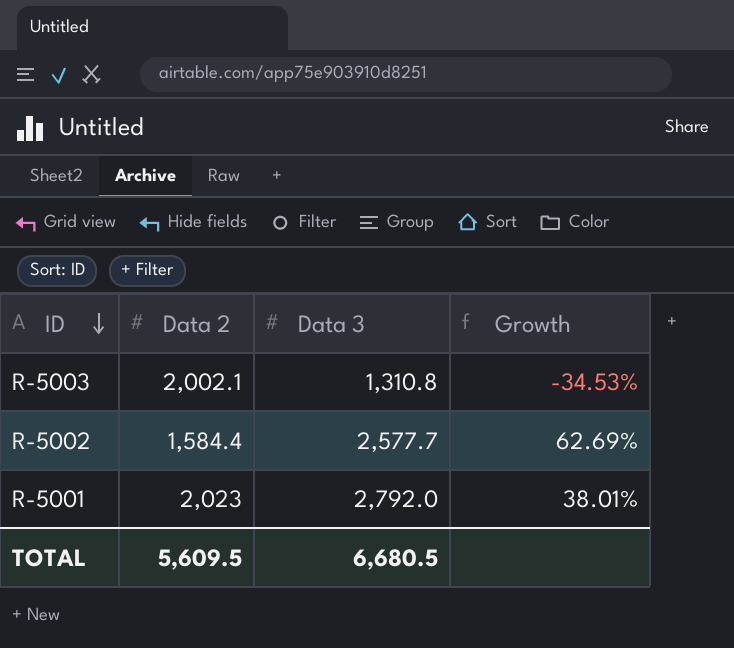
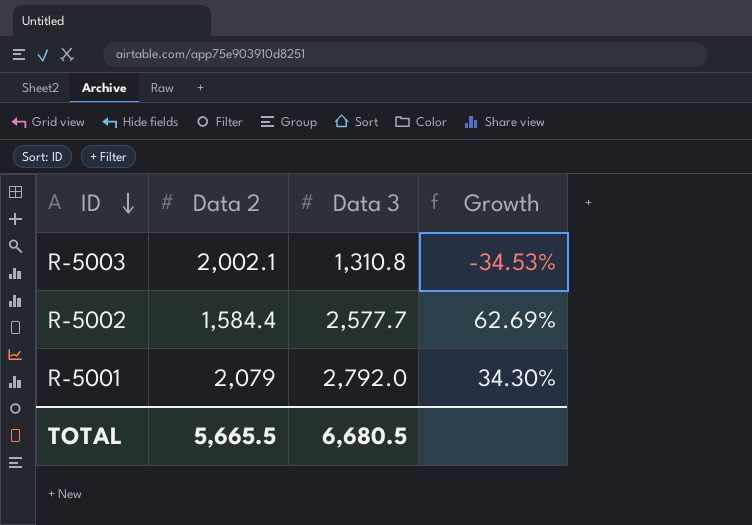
R-5001 | Data 2: 2,023 -> 2,079
R-5001 | Growth: 38.01% -> 34.30%
TOTAL | Data 2: 5,609.5 -> 5,665.5

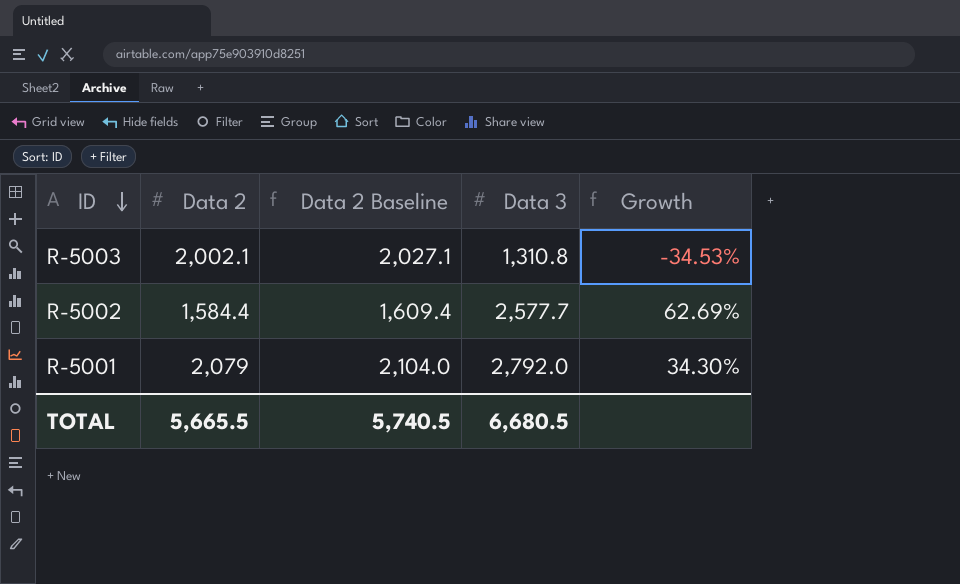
column Data 2 Baseline | formula: none -> [Data 2] + 25

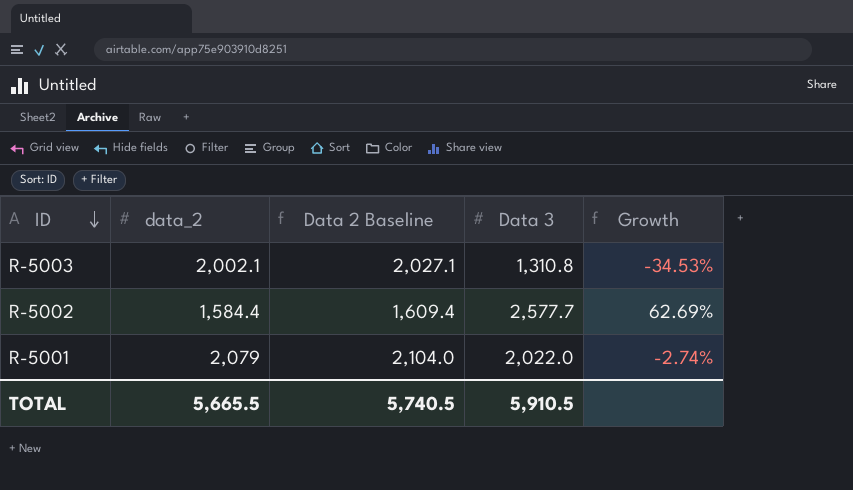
column name: Data 2 -> data_2
R-5001 | Data 3: 2,792.0 -> 2,022.0
R-5001 | Growth: 34.30% -> -2.74%
TOTAL | Data 3: 6,680.5 -> 5,910.5

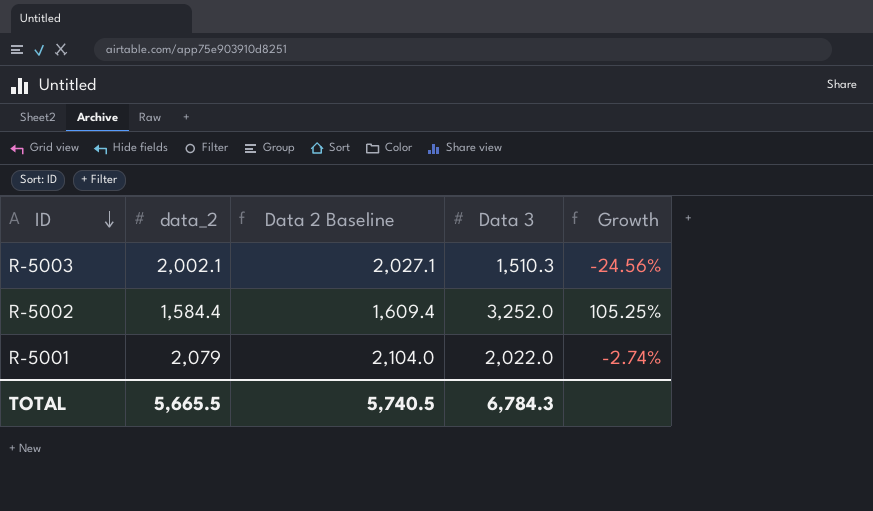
R-5003 | Data 3: 1,310.8 -> 1,510.3
R-5003 | Growth: -34.53% -> -24.56%
R-5002 | Data 3: 2,577.7 -> 3,252.0
R-5002 | Growth: 62.69% -> 105.25%
TOTAL | Data 3: 5,910.5 -> 6,784.3

